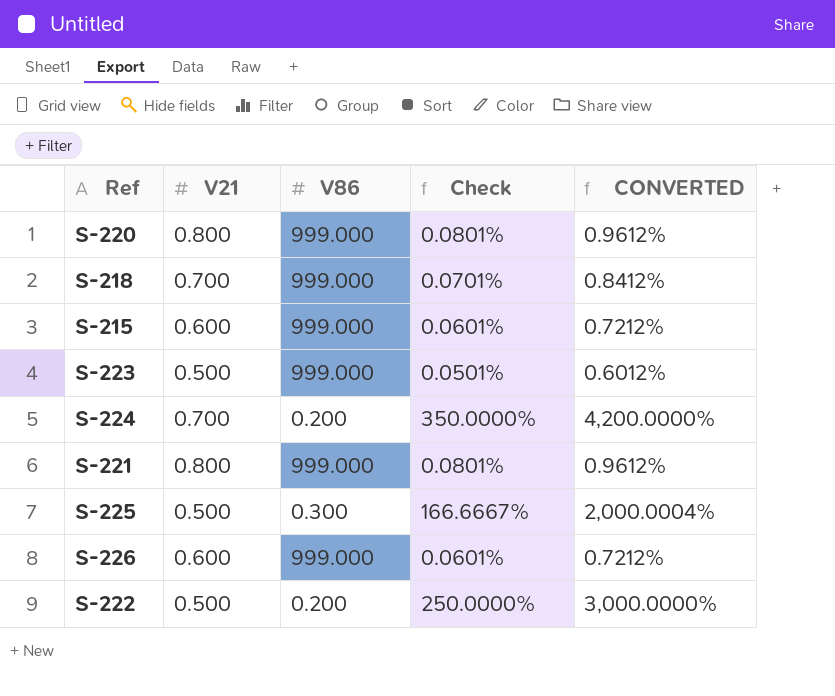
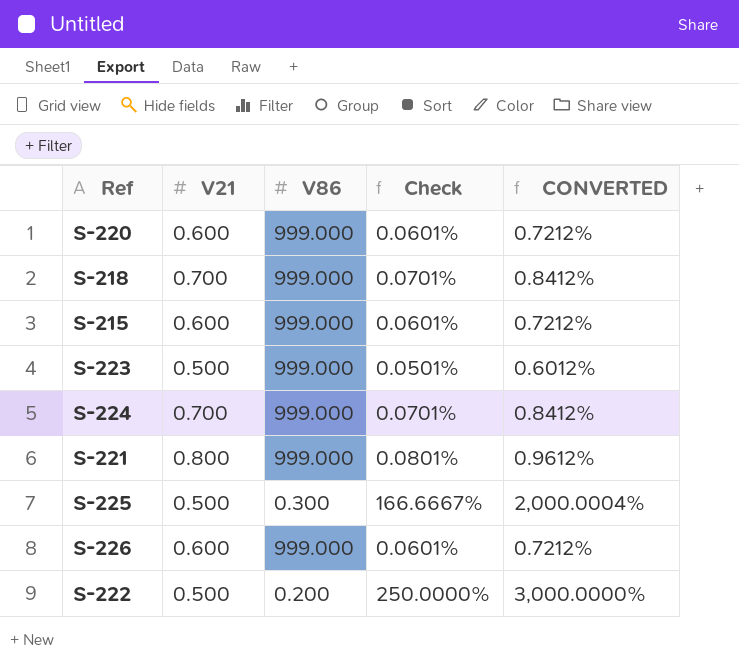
S-220 | V21: 0.800 -> 0.600
S-220 | Check: 0.0801% -> 0.0601%
S-220 | CONVERTED: 0.9612% -> 0.7212%
S-224 | V86: 0.200 -> 999.000
S-224 | Check: 350.0000% -> 0.0701%
S-224 | CONVERTED: 4,200.0000% -> 0.8412%

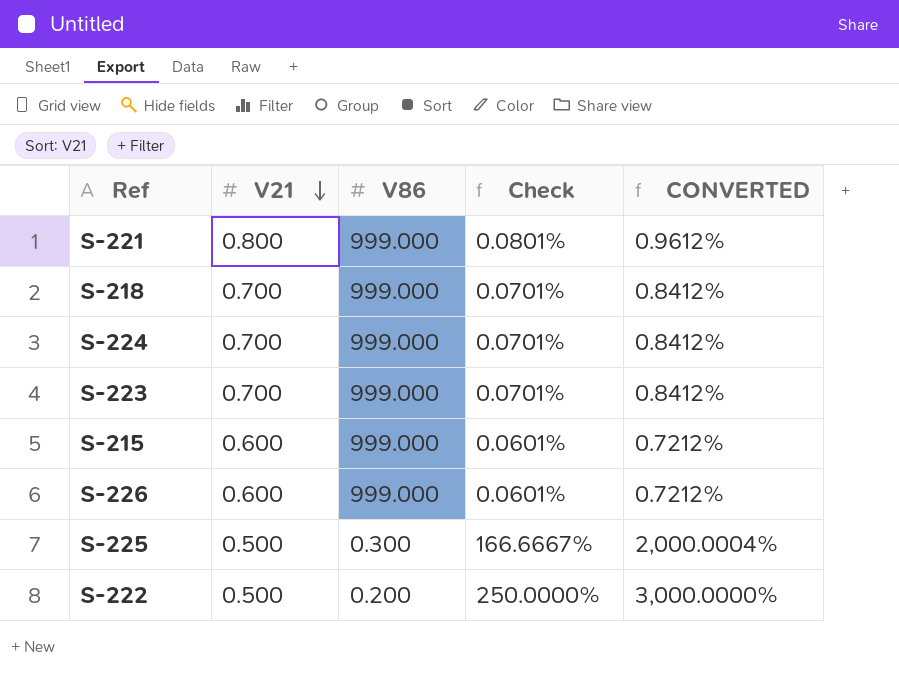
row order: none -> V21 descending
row S-220: 0.600 | 999.000 | 0.0601% | 0.7212% -> none
S-223 | V21: 0.500 -> 0.700
S-223 | Check: 0.0501% -> 0.0701%
S-223 | CONVERTED: 0.6012% -> 0.8412%

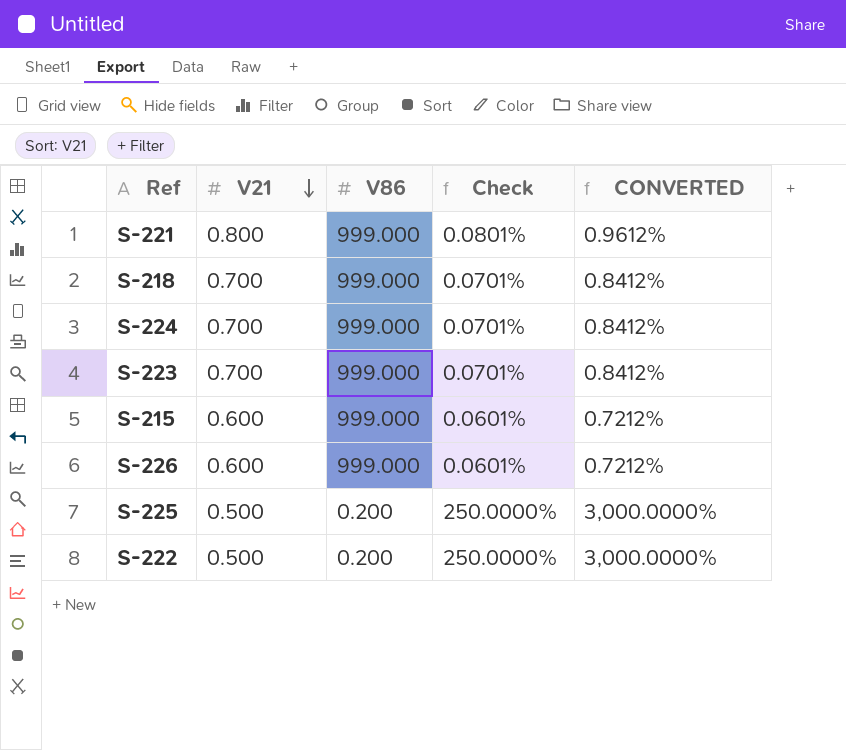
S-225 | V86: 0.300 -> 0.200
S-225 | Check: 166.6667% -> 250.0000%
S-225 | CONVERTED: 2,000.0004% -> 3,000.0000%

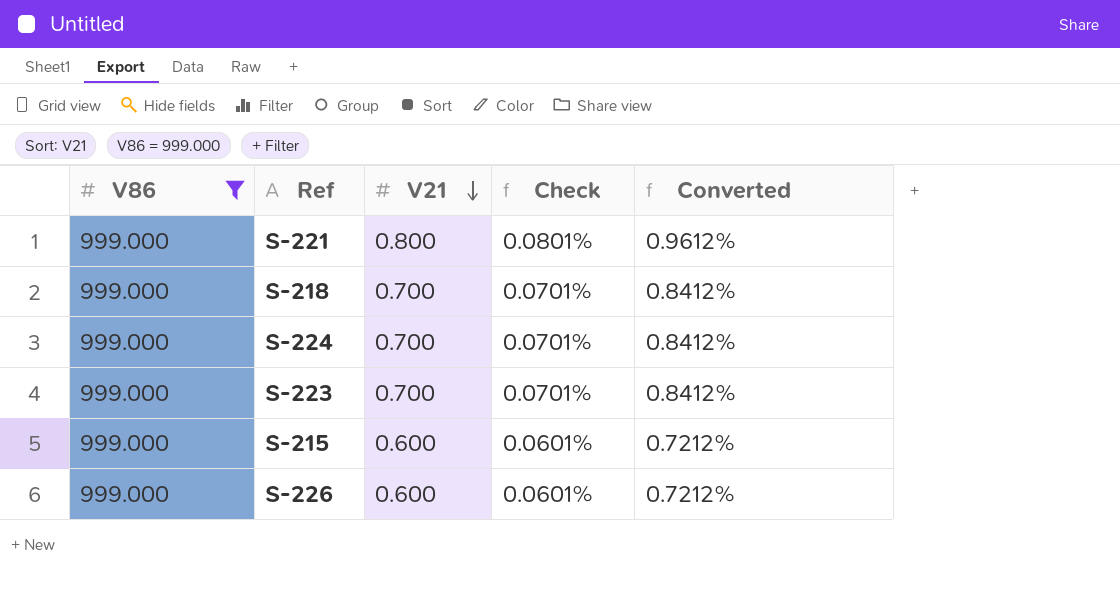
filter: none -> V86 = 999.000
column V86 | position: 3 -> 1
column name: CONVERTED -> Converted

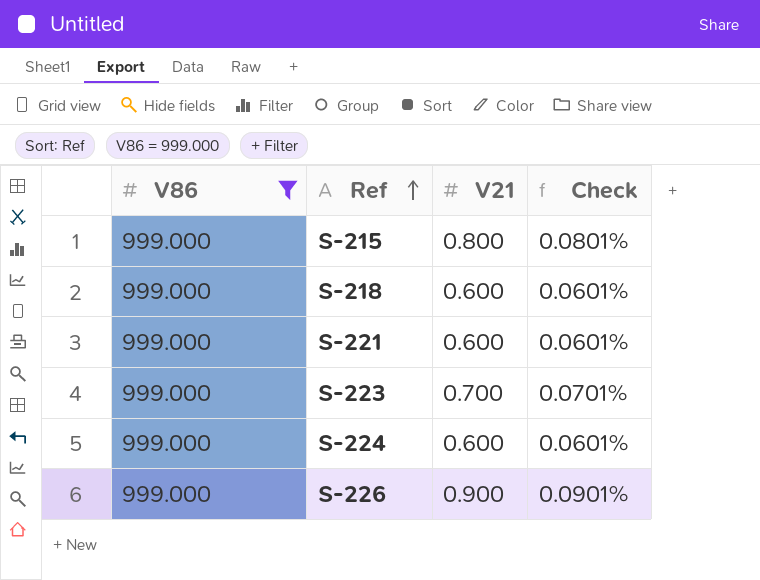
row order: V21 descending -> Ref ascending
column Converted | formula: [Check] * 12 -> none
S-215 | V21: 0.600 -> 0.800
S-215 | Check: 0.0601% -> 0.0801%
S-218 | V21: 0.700 -> 0.600
S-218 | Check: 0.0701% -> 0.0601%
S-221 | V21: 0.800 -> 0.600
S-221 | Check: 0.0801% -> 0.0601%
S-224 | V21: 0.700 -> 0.600
S-224 | Check: 0.0701% -> 0.0601%
S-226 | V21: 0.600 -> 0.900
S-226 | Check: 0.0601% -> 0.0901%

